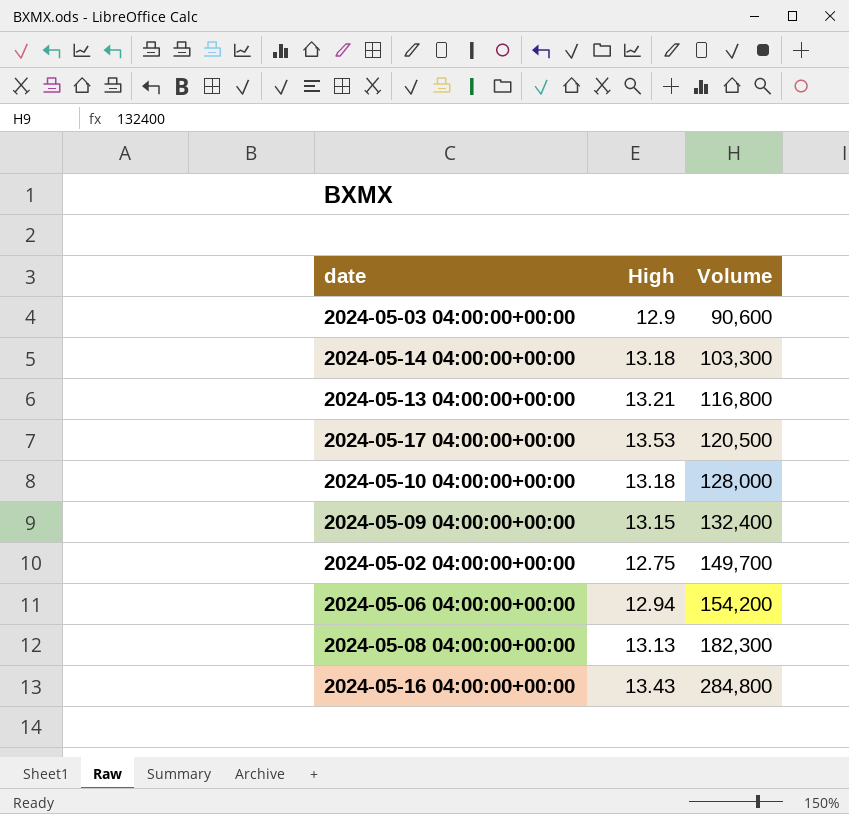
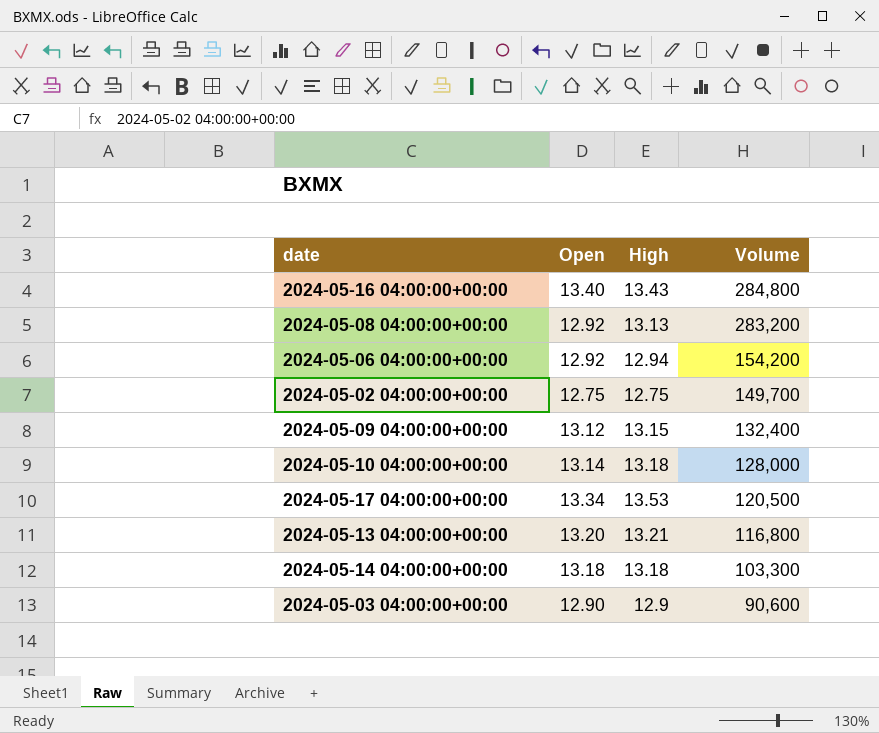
row order: Volume ascending -> Volume descending
column Open | position: none -> 2
2024-05-08 04:00:00+00:00 | Volume: 182,300 -> 283,200

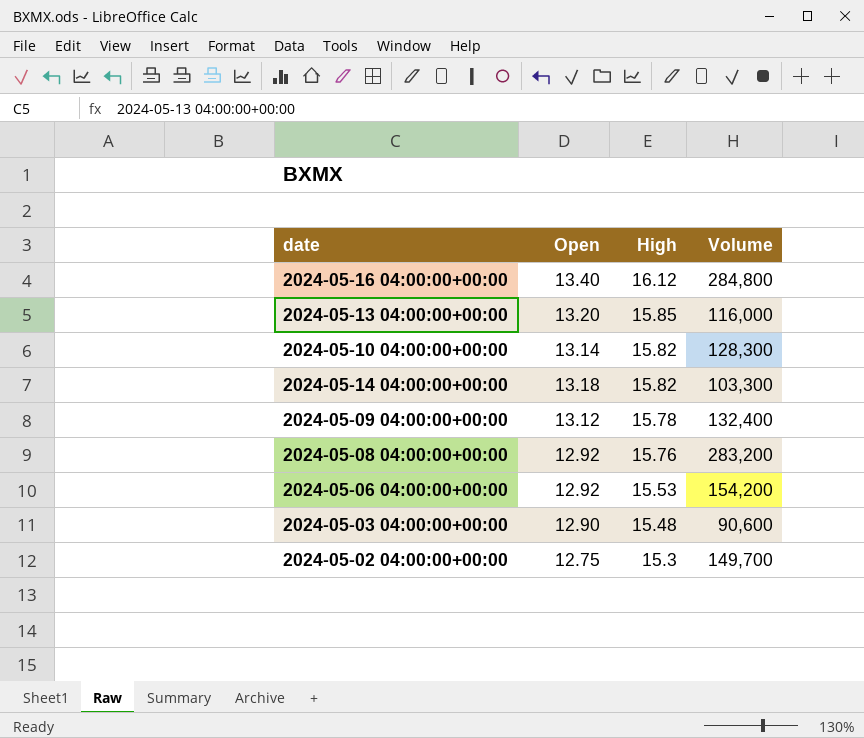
row order: Volume descending -> High descending
row 2024-05-17 04:00:00+00:00: 13.34 | 13.53 | 120,500 -> none
2024-05-16 04:00:00+00:00 | High: 13.43 -> 16.12
2024-05-13 04:00:00+00:00 | High: 13.21 -> 15.85
2024-05-13 04:00:00+00:00 | Volume: 116,800 -> 116,000
2024-05-10 04:00:00+00:00 | High: 13.18 -> 15.82
2024-05-10 04:00:00+00:00 | Volume: 128,000 -> 128,300
2024-05-14 04:00:00+00:00 | High: 13.18 -> 15.82
2024-05-09 04:00:00+00:00 | High: 13.15 -> 15.78
2024-05-08 04:00:00+00:00 | High: 13.13 -> 15.76
2024-05-06 04:00:00+00:00 | High: 12.94 -> 15.53
2024-05-03 04:00:00+00:00 | High: 12.9 -> 15.48
2024-05-02 04:00:00+00:00 | High: 12.75 -> 15.3

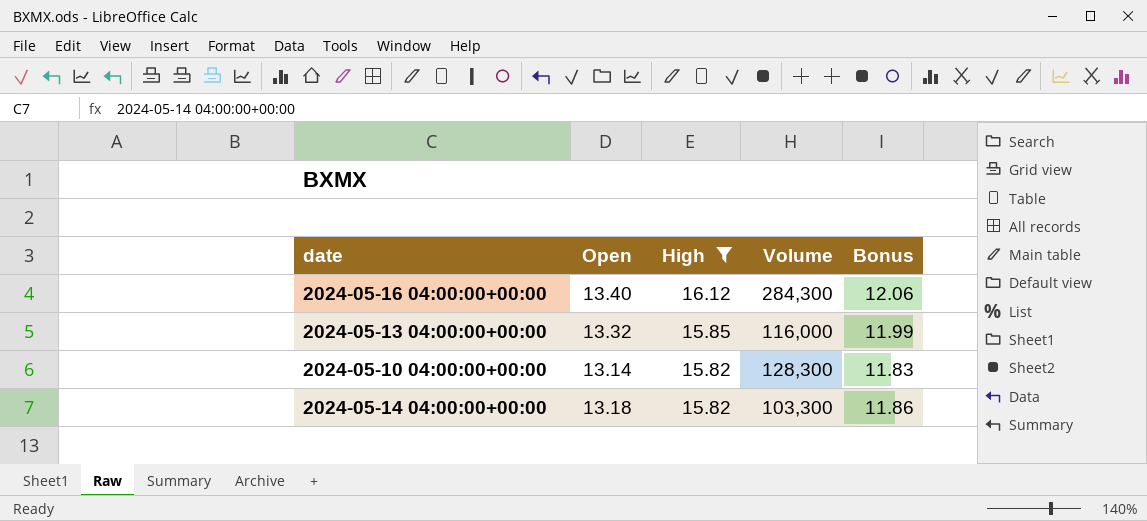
filter: none -> High >= 15.82
column Bonus | formula: none -> [Open] * 0.9
2024-05-16 04:00:00+00:00 | Volume: 284,800 -> 284,300
2024-05-13 04:00:00+00:00 | Open: 13.20 -> 13.32

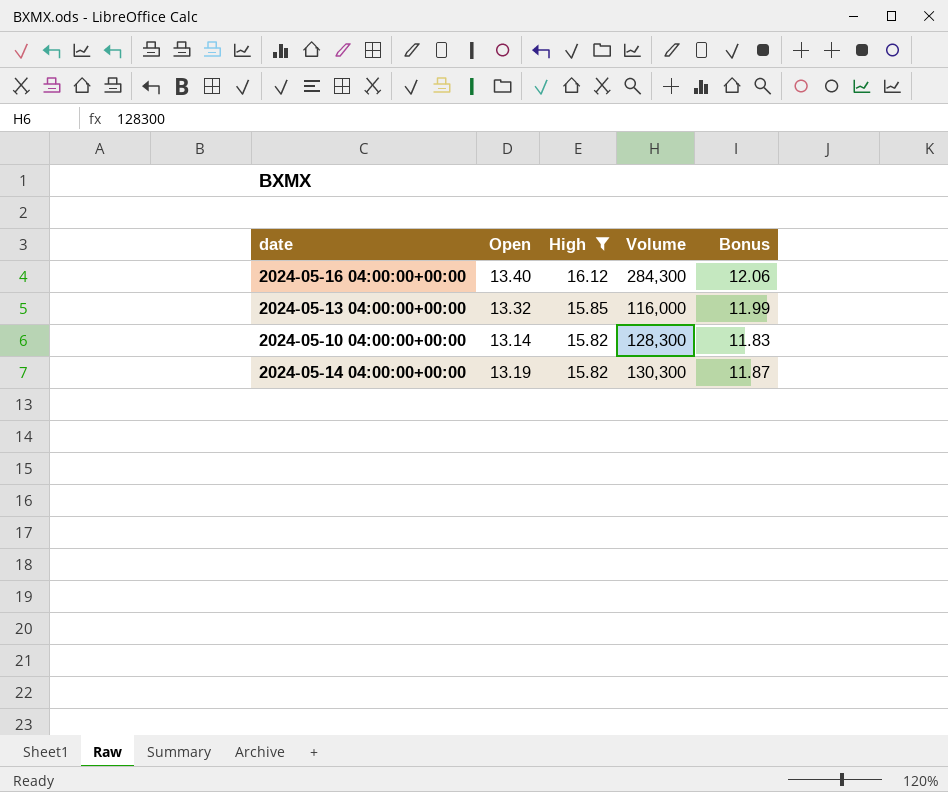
2024-05-14 04:00:00+00:00 | Open: 13.18 -> 13.19
2024-05-14 04:00:00+00:00 | Volume: 103,300 -> 130,300
2024-05-14 04:00:00+00:00 | Bonus: 11.86 -> 11.87

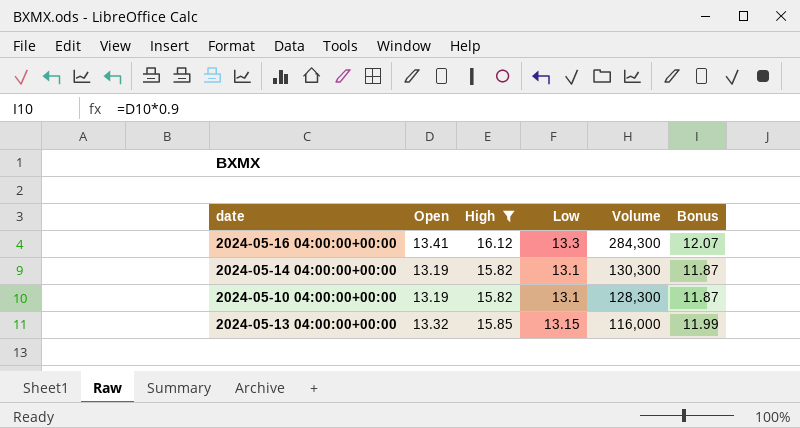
row order: High descending -> Volume descending
column Low | position: none -> 4
2024-05-16 04:00:00+00:00 | Open: 13.40 -> 13.41
2024-05-16 04:00:00+00:00 | Bonus: 12.06 -> 12.07
2024-05-10 04:00:00+00:00 | Open: 13.14 -> 13.19
2024-05-10 04:00:00+00:00 | Bonus: 11.83 -> 11.87

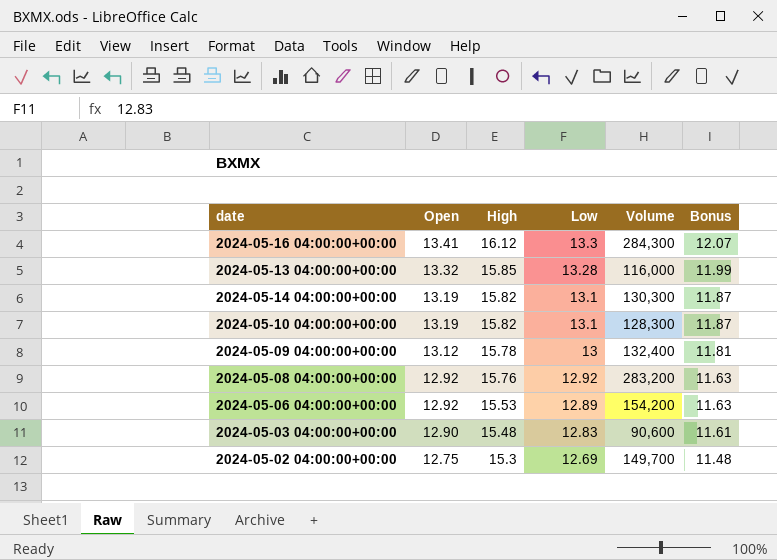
filter: High >= 15.82 -> none
row order: Volume descending -> Open descending
2024-05-13 04:00:00+00:00 | Low: 13.15 -> 13.28

